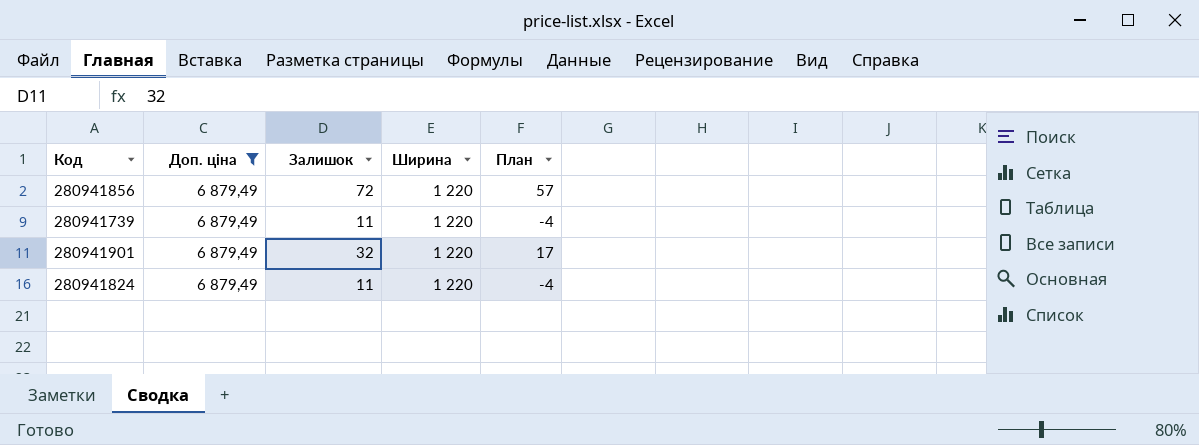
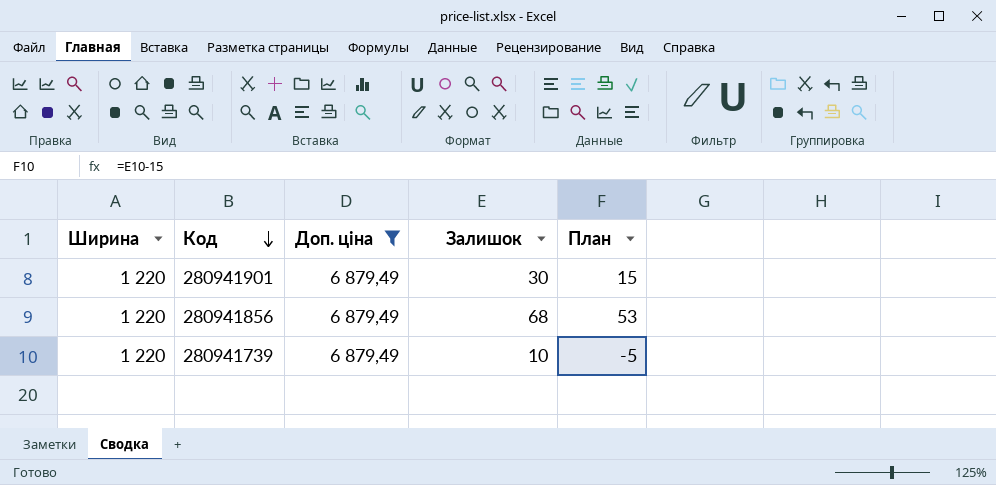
row order: none -> Код descending
column Ширина | position: 4 -> 1
row 280941824: 6 879,49 | 11 | 1 220 | -4 -> none
280941901 | Залишок: 32 -> 30
280941901 | План: 17 -> 15
280941856 | Залишок: 72 -> 68
280941856 | План: 57 -> 53
280941739 | Залишок: 11 -> 10
280941739 | План: -4 -> -5

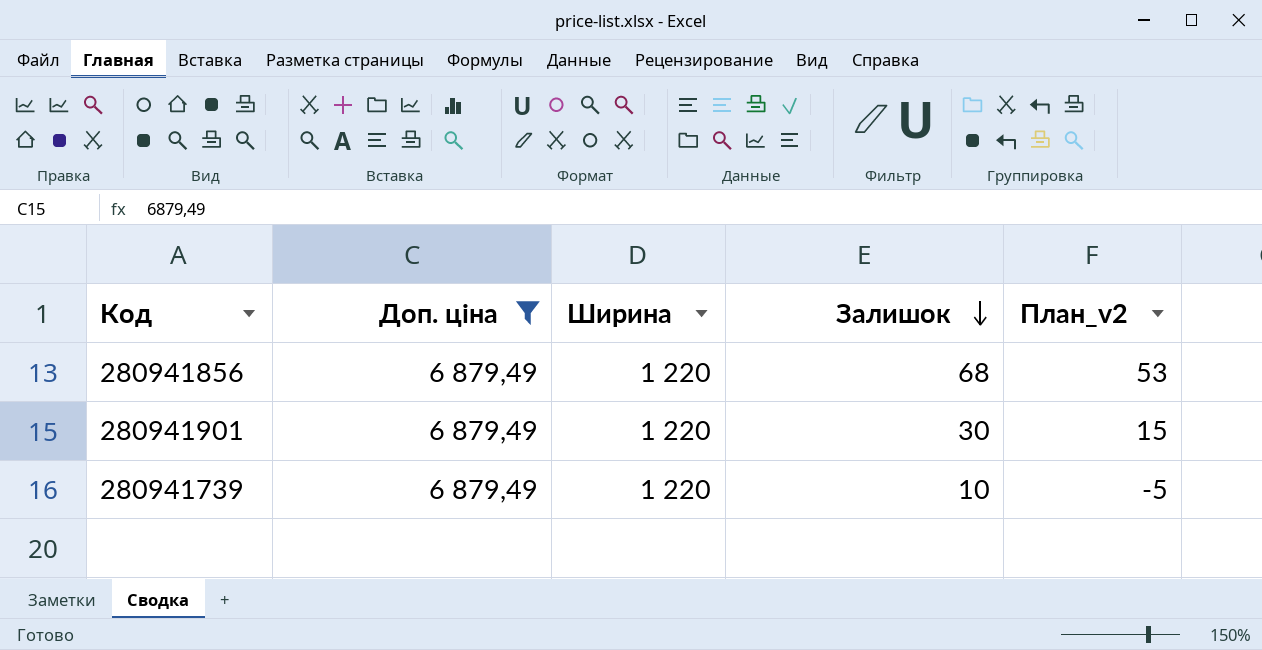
row order: Код descending -> Залишок descending
column Ширина | position: 1 -> 3
column name: План -> План_v2

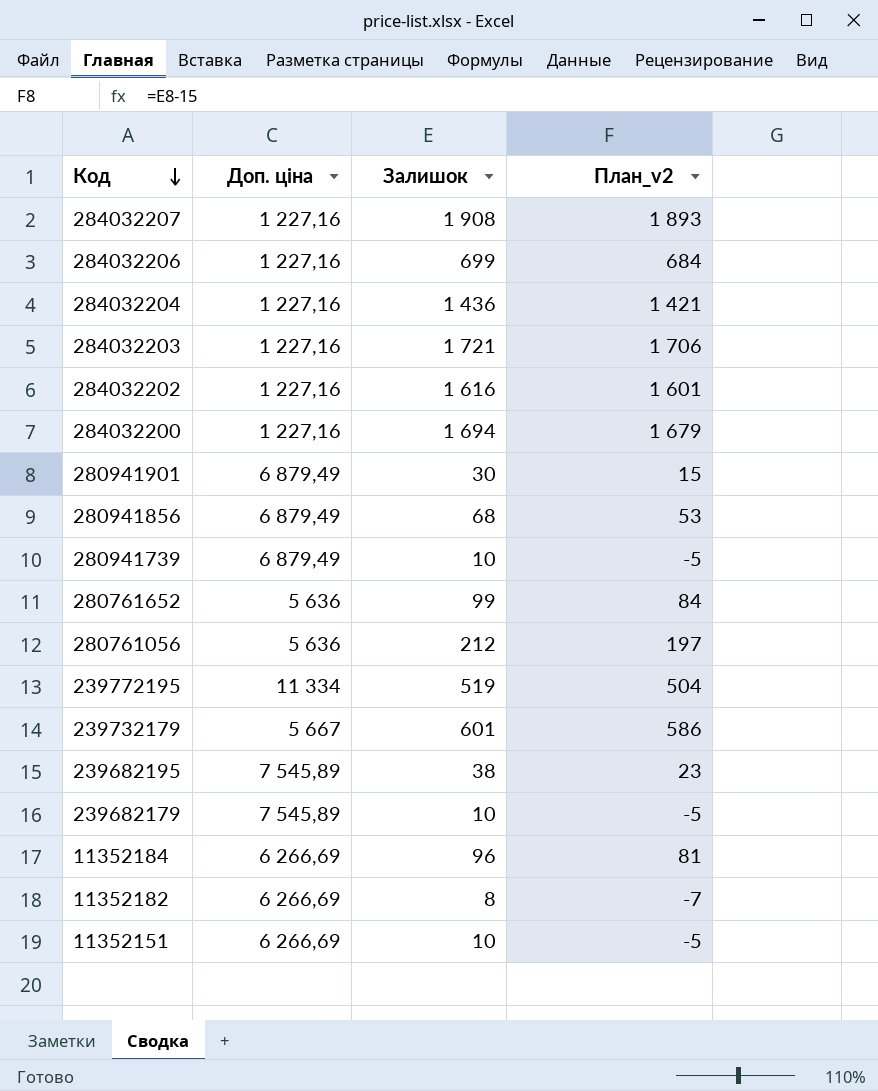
filter: Доп. ціна = 6 879,49 -> none
row order: Залишок descending -> Код descending
column Ширина | position: 3 -> none

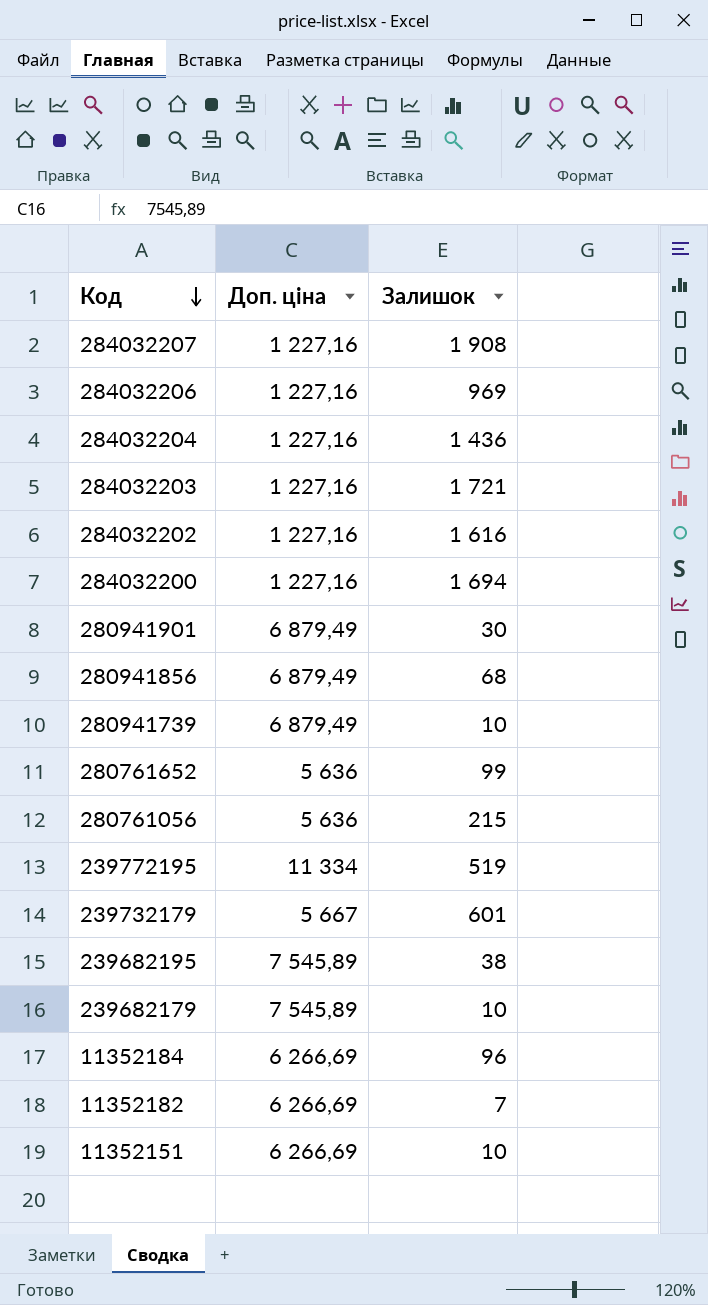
column План_v2 | formula: [Залишок] - 15 -> none
284032206 | Залишок: 699 -> 969
280761056 | Залишок: 212 -> 215
11352182 | Залишок: 8 -> 7

